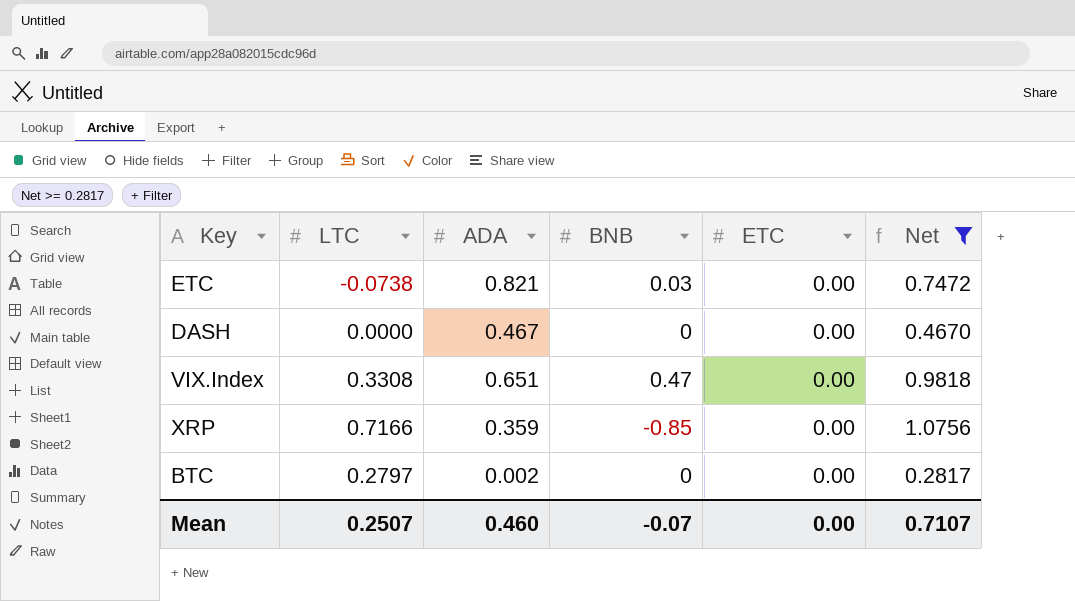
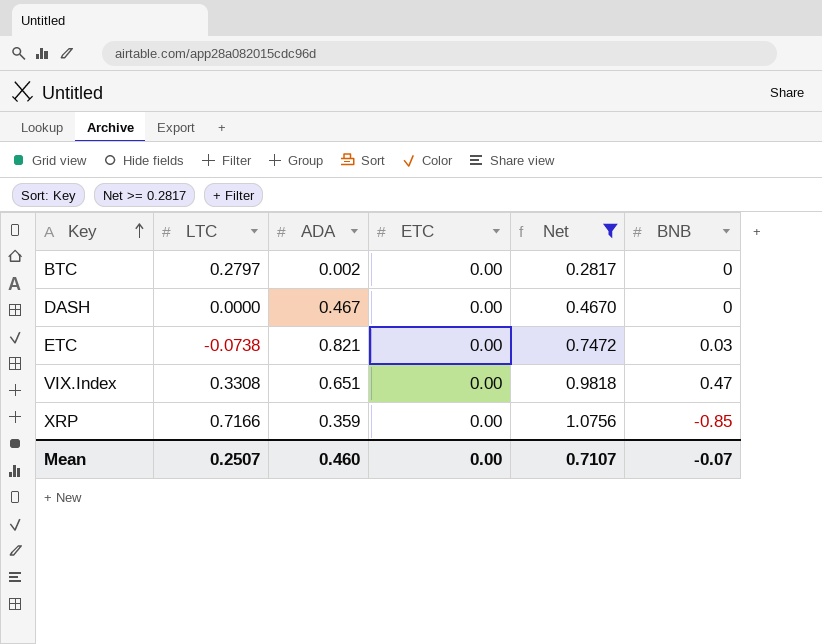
row order: none -> Key ascending
column BNB | position: 4 -> 6

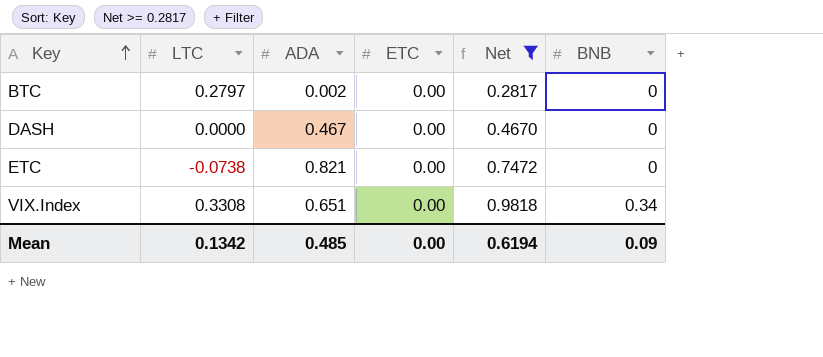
row XRP: 0.7166 | 0.359 | 0.00 | 1.0756 | -0.85 -> none
ETC | BNB: 0.03 -> 0
VIX.Index | BNB: 0.47 -> 0.34
Mean | LTC: 0.2507 -> 0.1342
Mean | ADA: 0.460 -> 0.485
Mean | Net: 0.7107 -> 0.6194
Mean | BNB: -0.07 -> 0.09

